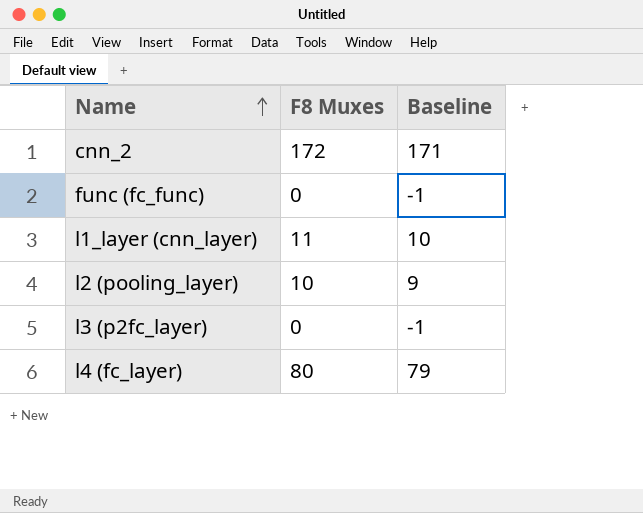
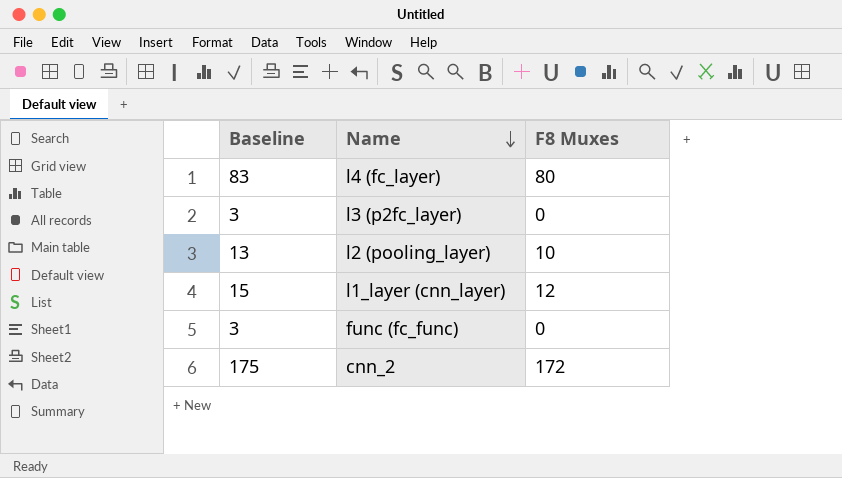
row order: Name ascending -> Name descending
column Baseline | formula: [F8 Muxes] - 1 -> [F8 Muxes] + 3
column Baseline | position: 3 -> 1
l1_layer (cnn_layer) | F8 Muxes: 11 -> 12

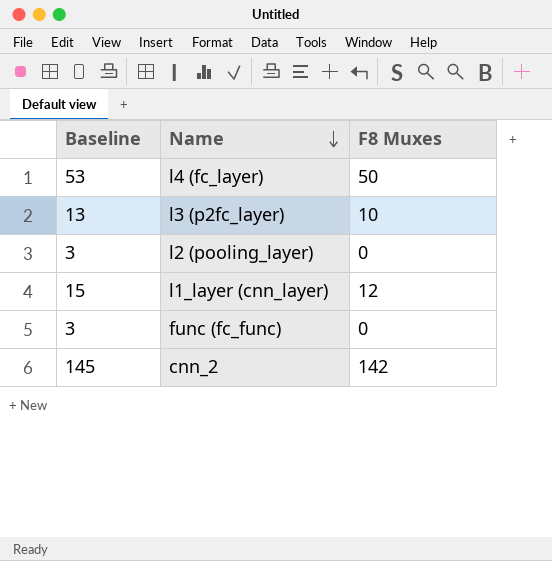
l4 (fc_layer) | Baseline: 83 -> 53
l4 (fc_layer) | F8 Muxes: 80 -> 50
l3 (p2fc_layer) | Baseline: 3 -> 13
l3 (p2fc_layer) | F8 Muxes: 0 -> 10
l2 (pooling_layer) | Baseline: 13 -> 3
l2 (pooling_layer) | F8 Muxes: 10 -> 0
cnn_2 | Baseline: 175 -> 145
cnn_2 | F8 Muxes: 172 -> 142

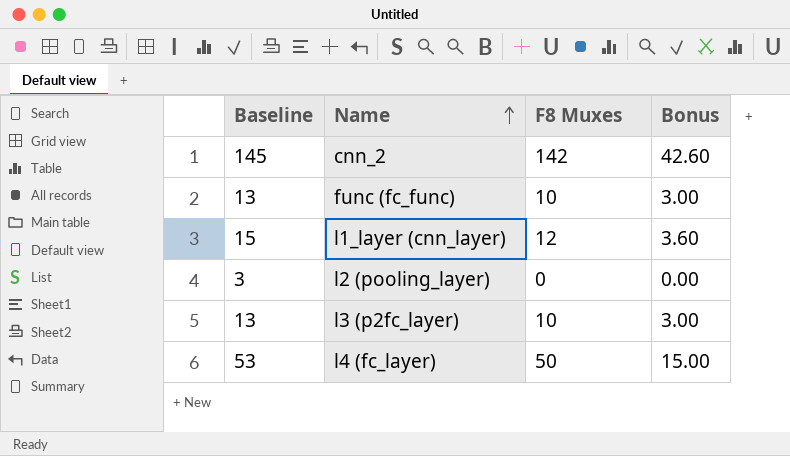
row order: Name descending -> Name ascending
column Bonus | formula: none -> [F8 Muxes] * 0.3
func (fc_func) | Baseline: 3 -> 13
func (fc_func) | F8 Muxes: 0 -> 10

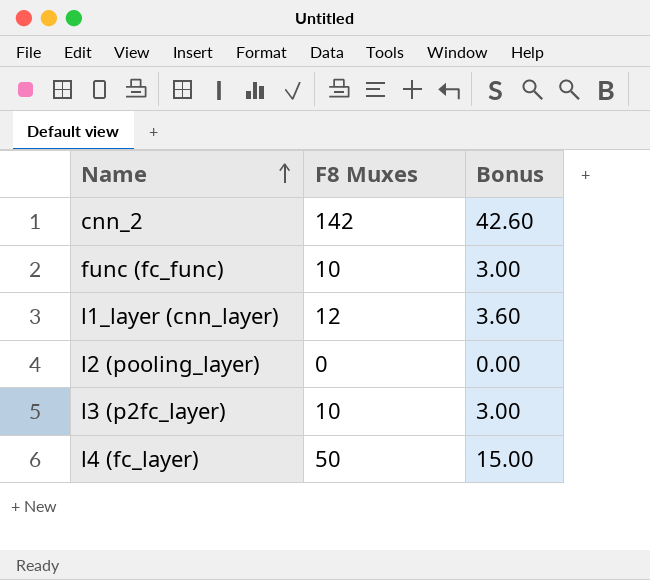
column Baseline | formula: [F8 Muxes] + 3 -> none

